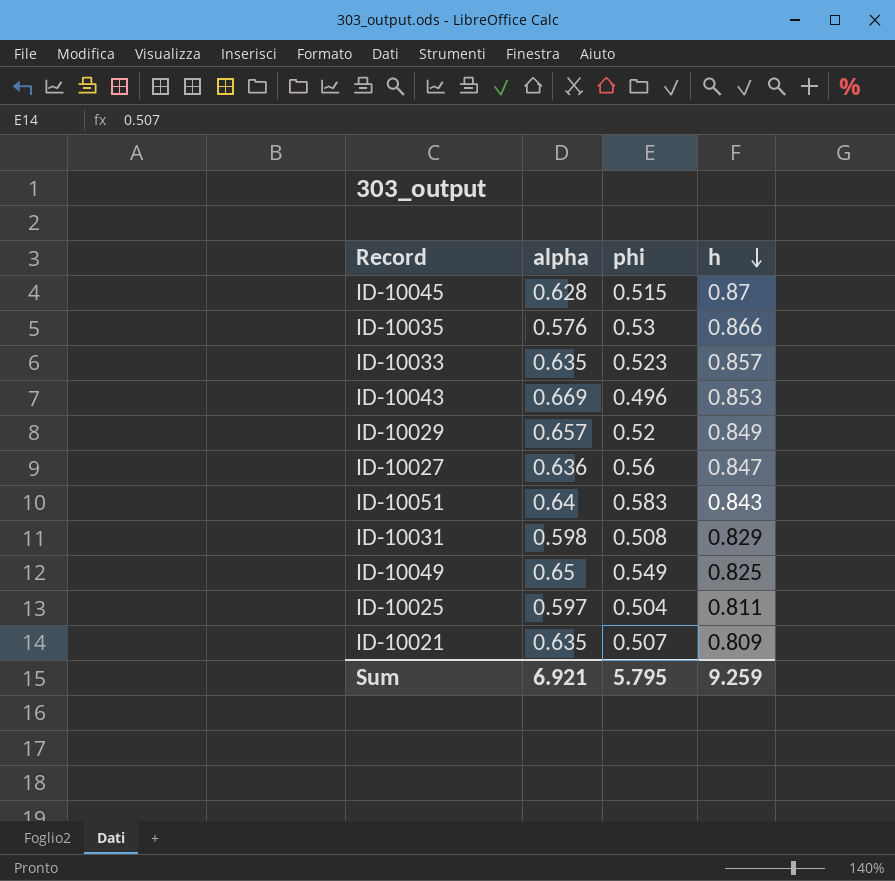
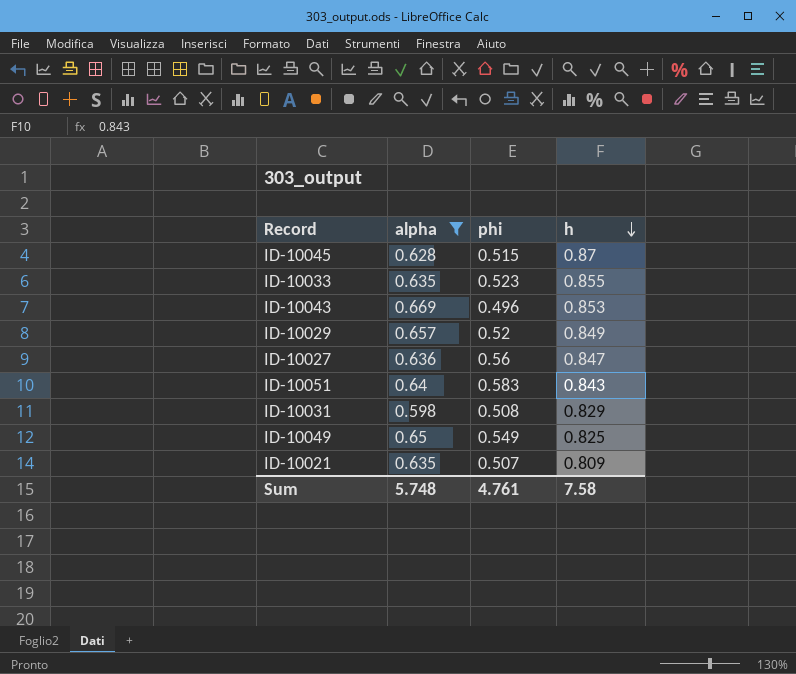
filter: none -> alpha >= 0.598
ID-10033 | h: 0.857 -> 0.855
Sum | alpha: 6.921 -> 5.748
Sum | phi: 5.795 -> 4.761
Sum | h: 9.259 -> 7.58

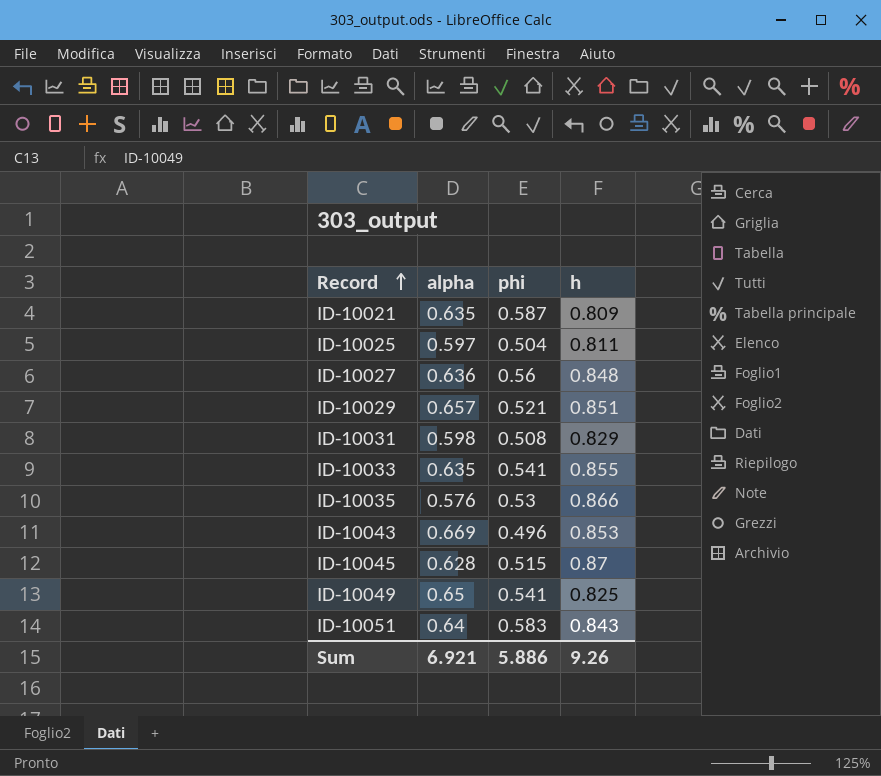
filter: alpha >= 0.598 -> none
row order: h descending -> Record ascending
ID-10021 | phi: 0.507 -> 0.587
ID-10027 | h: 0.847 -> 0.848
ID-10029 | phi: 0.52 -> 0.521
ID-10029 | h: 0.849 -> 0.851
ID-10033 | phi: 0.523 -> 0.541
ID-10049 | phi: 0.549 -> 0.541
Sum | alpha: 5.748 -> 6.921
Sum | phi: 4.761 -> 5.886
Sum | h: 7.58 -> 9.26

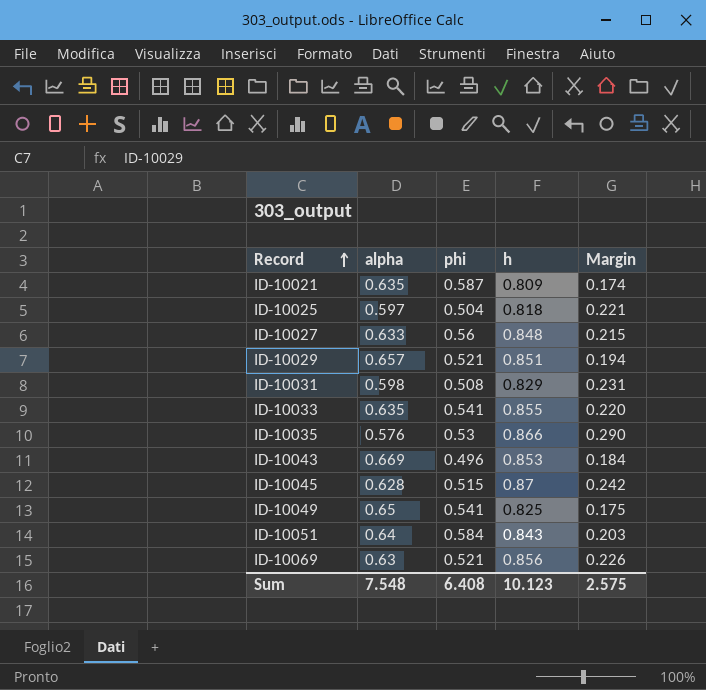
column Margin | formula: none -> [h] - [alpha]
ID-10025 | h: 0.811 -> 0.818
ID-10027 | alpha: 0.636 -> 0.633
ID-10051 | phi: 0.583 -> 0.584
row ID-10069: none -> 0.63 | 0.521 | 0.856 | 0.226
Sum | alpha: 6.921 -> 7.548
Sum | phi: 5.886 -> 6.408
Sum | h: 9.26 -> 10.123

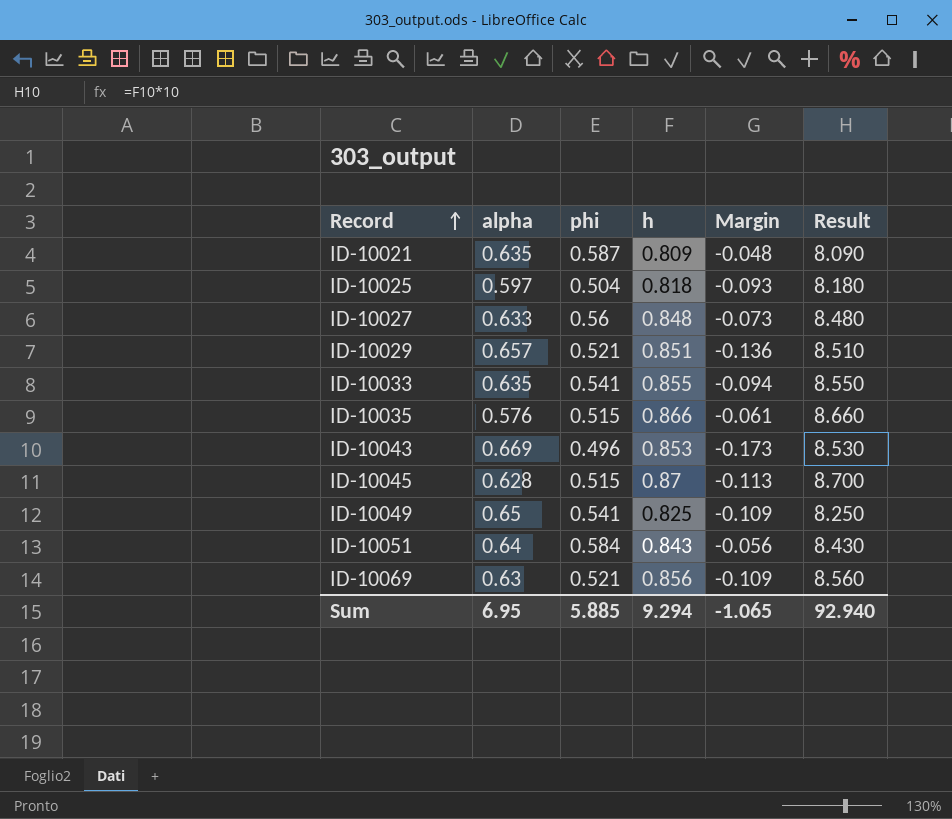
column Margin | formula: [h] - [alpha] -> [phi] - [alpha]
column Result | formula: none -> [h] * 10
row ID-10031: 0.598 | 0.508 | 0.829 | 0.231 -> none
ID-10035 | phi: 0.53 -> 0.515
Sum | alpha: 7.548 -> 6.95
Sum | phi: 6.408 -> 5.885
Sum | h: 10.123 -> 9.294
Sum | Margin: 2.575 -> -1.065

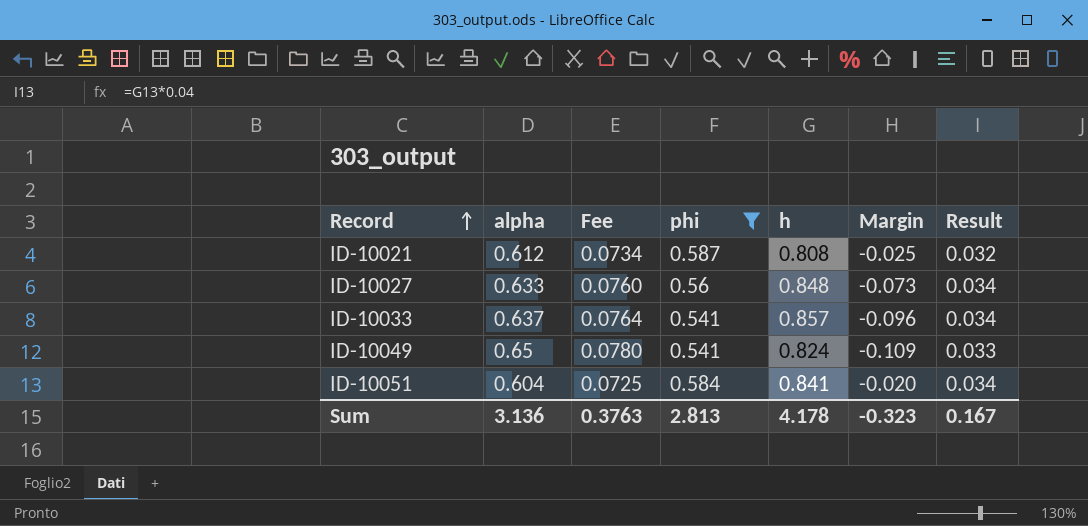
filter: none -> phi >= 0.541
column Fee | formula: none -> [alpha] * 0.12
column Result | formula: [h] * 10 -> [h] * 0.04
ID-10021 | alpha: 0.635 -> 0.612
ID-10021 | h: 0.809 -> 0.808
ID-10021 | Margin: -0.048 -> -0.025
ID-10033 | alpha: 0.635 -> 0.637
ID-10033 | h: 0.855 -> 0.857
ID-10033 | Margin: -0.094 -> -0.096
ID-10049 | h: 0.825 -> 0.824
ID-10051 | alpha: 0.64 -> 0.604
ID-10051 | h: 0.843 -> 0.841
ID-10051 | Margin: -0.056 -> -0.020
Sum | alpha: 6.95 -> 3.136
Sum | phi: 5.885 -> 2.813
Sum | h: 9.294 -> 4.178
Sum | Margin: -1.065 -> -0.323
Sum | Result: 92.940 -> 0.167

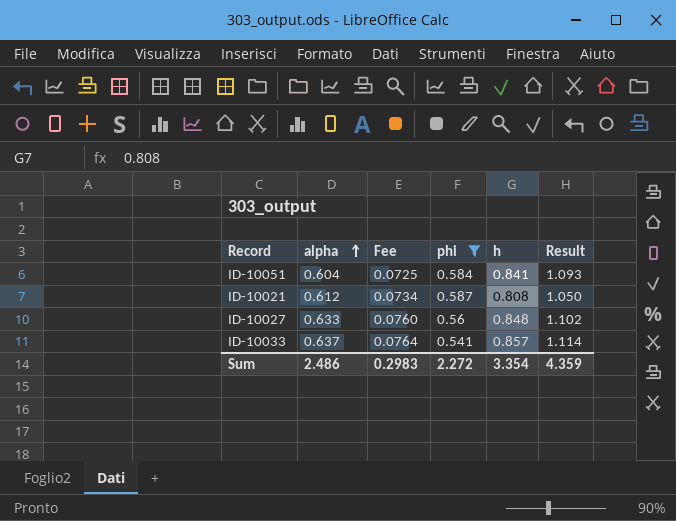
row order: Record ascending -> alpha ascending
column Margin | formula: [phi] - [alpha] -> none
column Result | formula: [h] * 0.04 -> [h] * 1.3
row ID-10049: 0.65 | 0.0780 | 0.541 | 0.824 | -0.109 | 0.033 -> none
Sum | alpha: 3.136 -> 2.486
Sum | Fee: 0.3763 -> 0.2983
Sum | phi: 2.813 -> 2.272
Sum | h: 4.178 -> 3.354
Sum | Result: 0.167 -> 4.359

